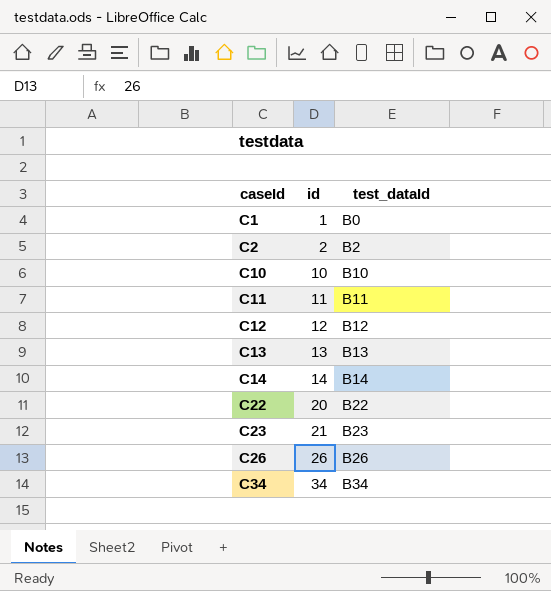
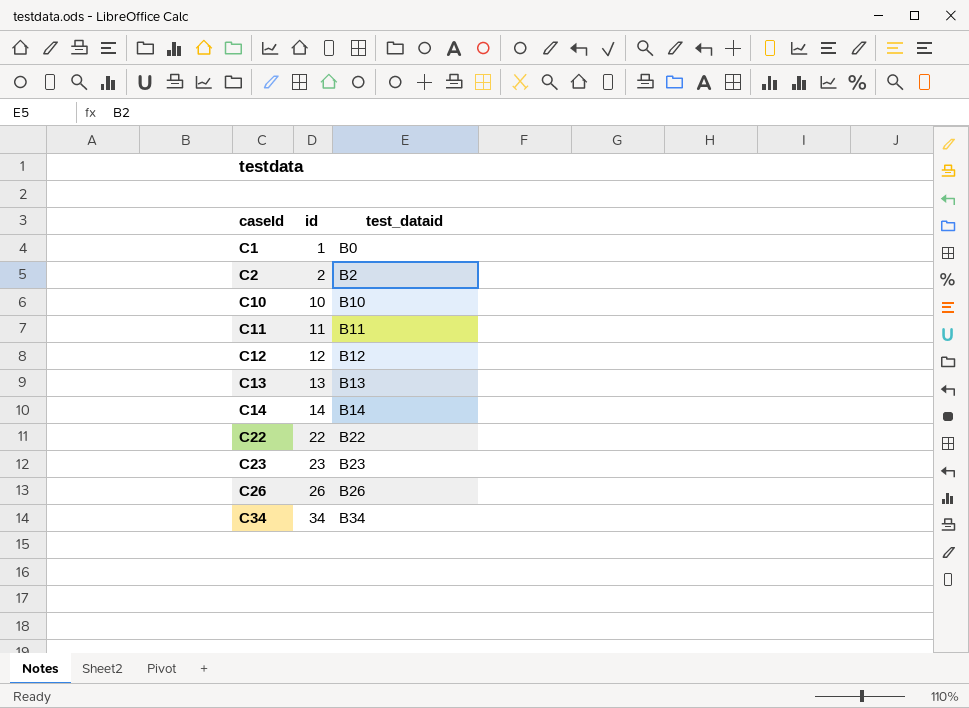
column name: test_dataId -> test_dataid
C22 | id: 20 -> 22
C23 | id: 21 -> 23

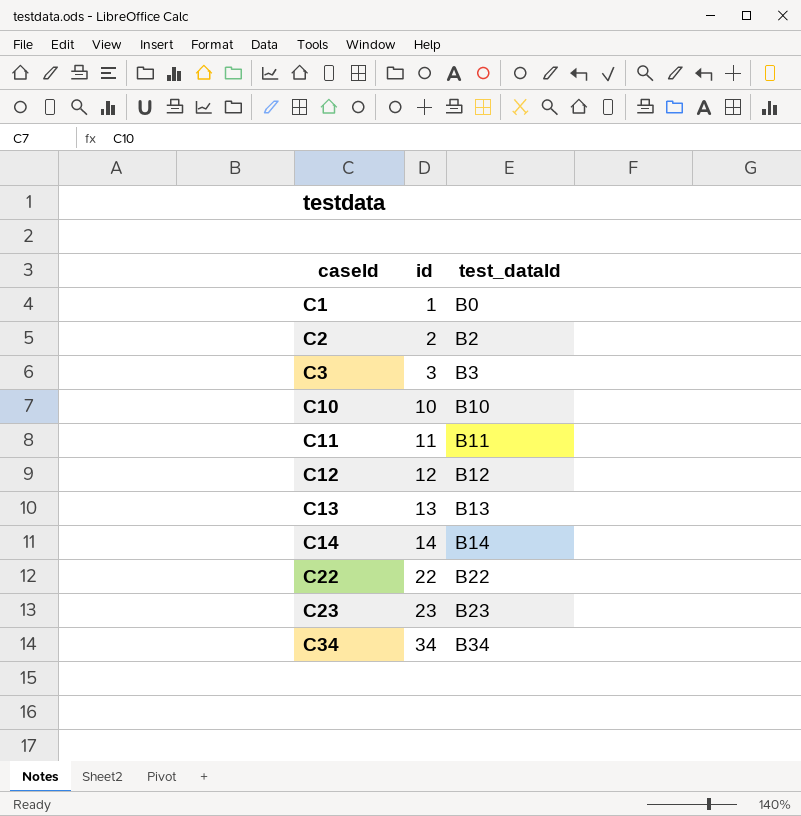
column name: test_dataid -> test_dataId
row C26: 26 | B26 -> none
row C3: none -> 3 | B3

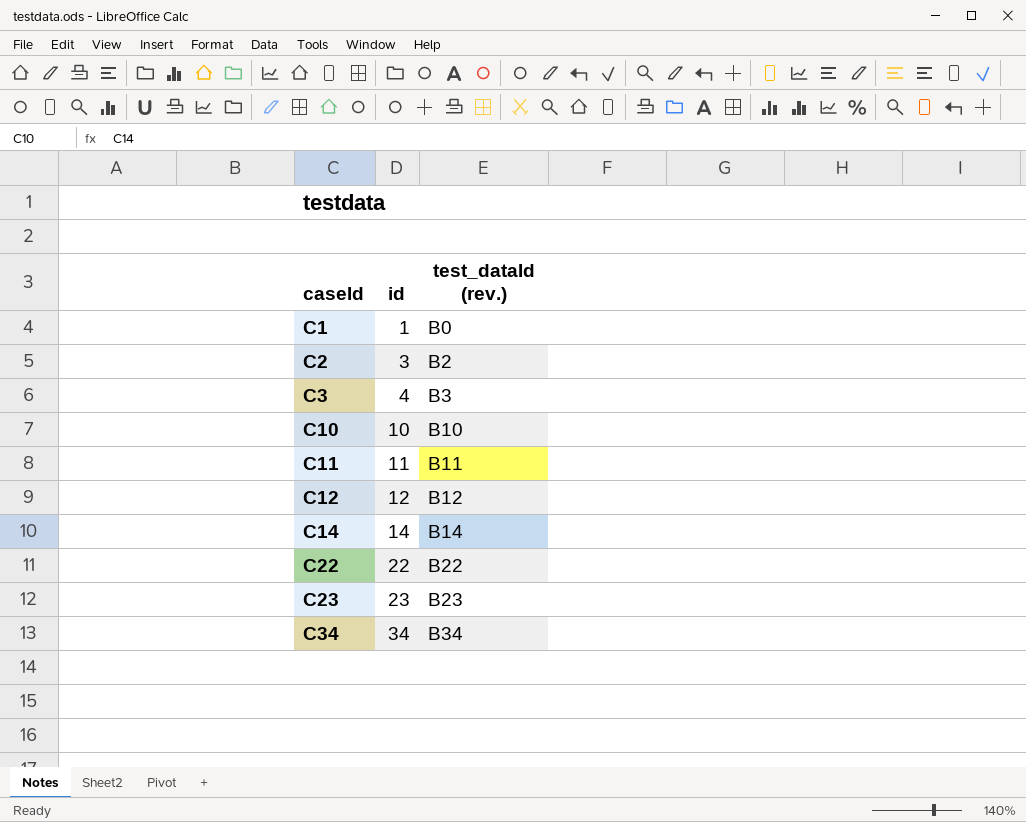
column name: test_dataId -> test_dataId (rev.)
row C13: 13 | B13 -> none
C2 | id: 2 -> 3
C3 | id: 3 -> 4

